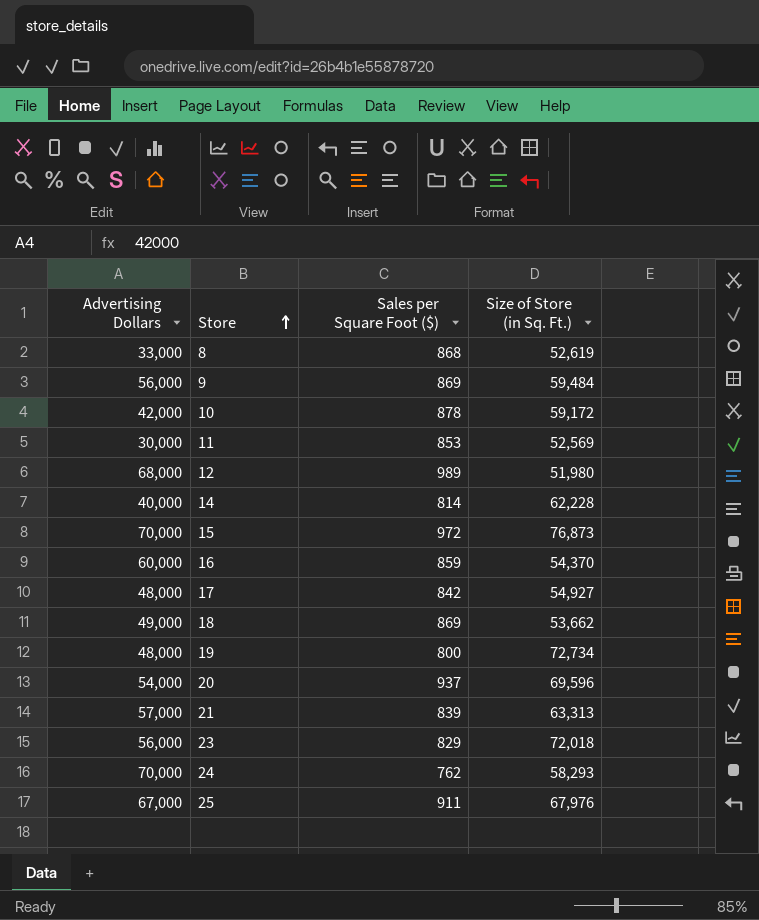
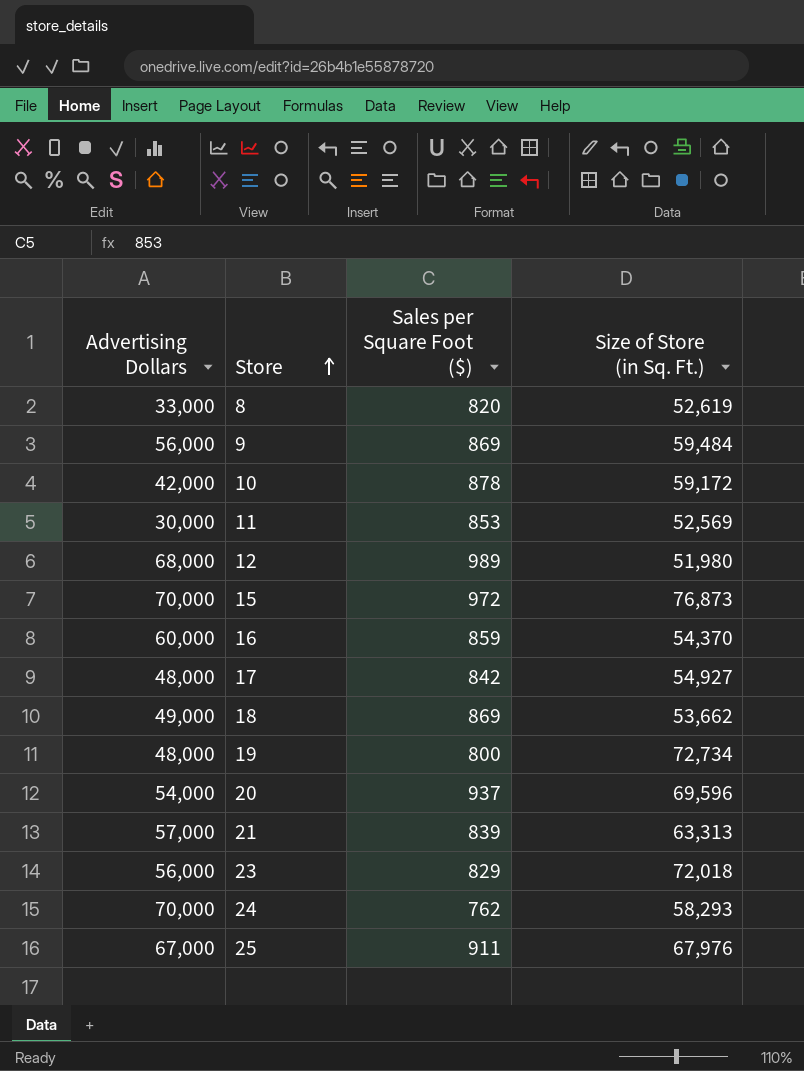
row 14: 40,000 | 814 | 62,228 -> none
8 | Sales per Square Foot ($): 868 -> 820

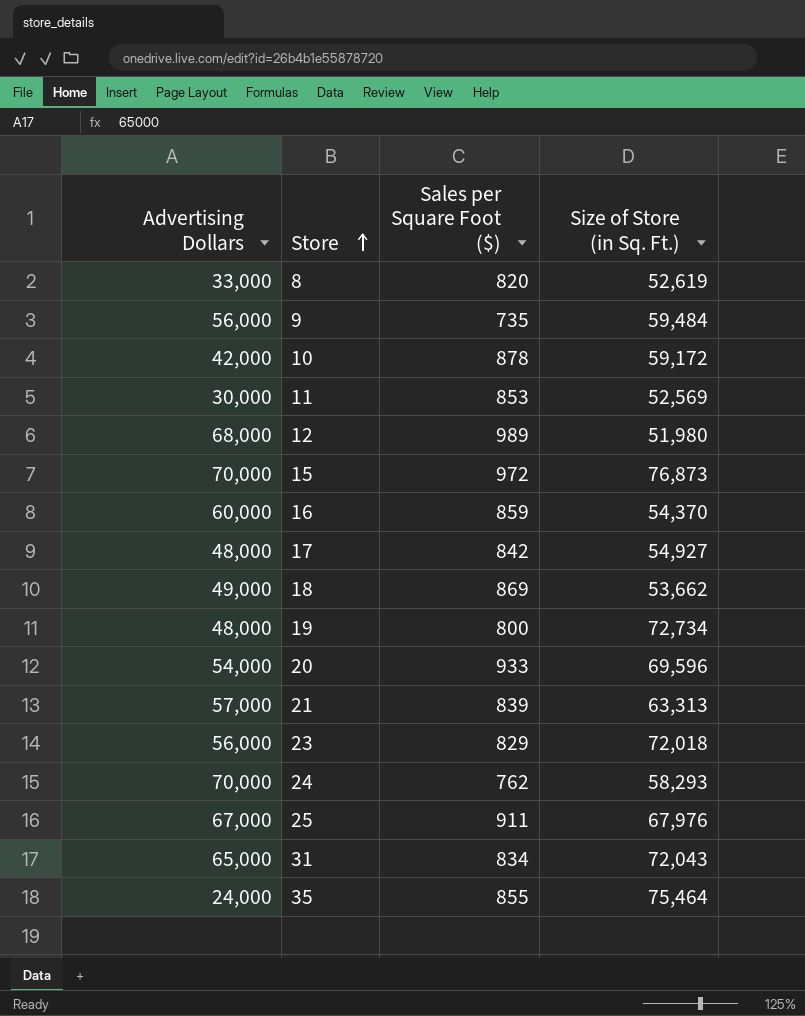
9 | Sales per Square Foot ($): 869 -> 735
20 | Sales per Square Foot ($): 937 -> 933
row 31: none -> 65,000 | 834 | 72,043
row 35: none -> 24,000 | 855 | 75,464

